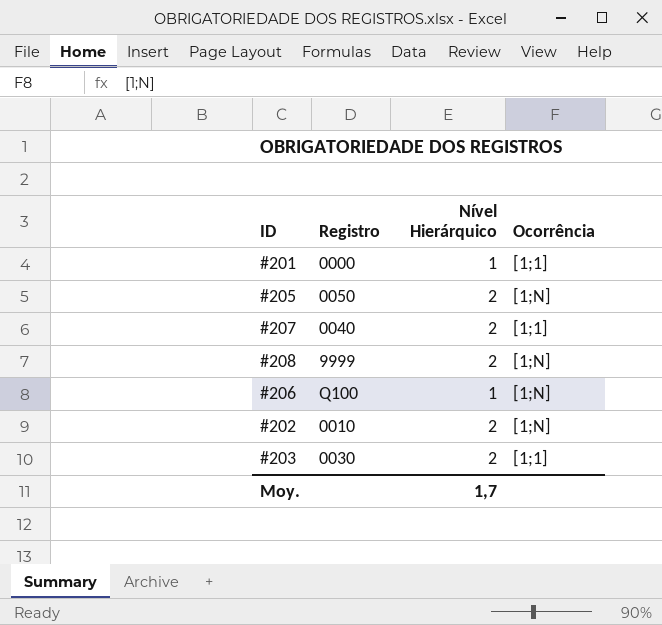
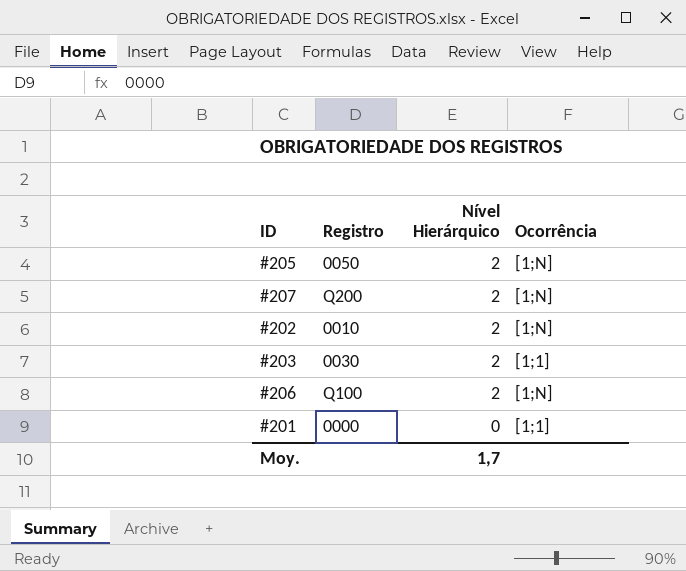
row order: none -> Nível Hierárquico descending
row #208: 9999 | 2 | [1;N] -> none
#207 | Registro: 0040 -> Q200
#207 | Ocorrência: [1;1] -> [1;N]
#206 | Nível Hierárquico: 1 -> 2
#201 | Nível Hierárquico: 1 -> 0

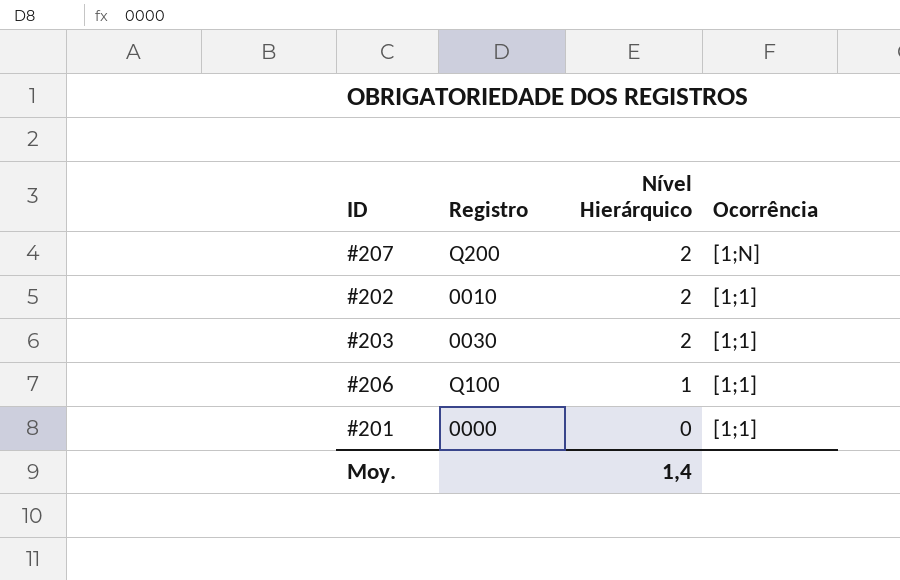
row #205: 0050 | 2 | [1;N] -> none
#202 | Ocorrência: [1;N] -> [1;1]
#206 | Nível Hierárquico: 2 -> 1
#206 | Ocorrência: [1;N] -> [1;1]
Moy. | Nível Hierárquico: 1,7 -> 1,4

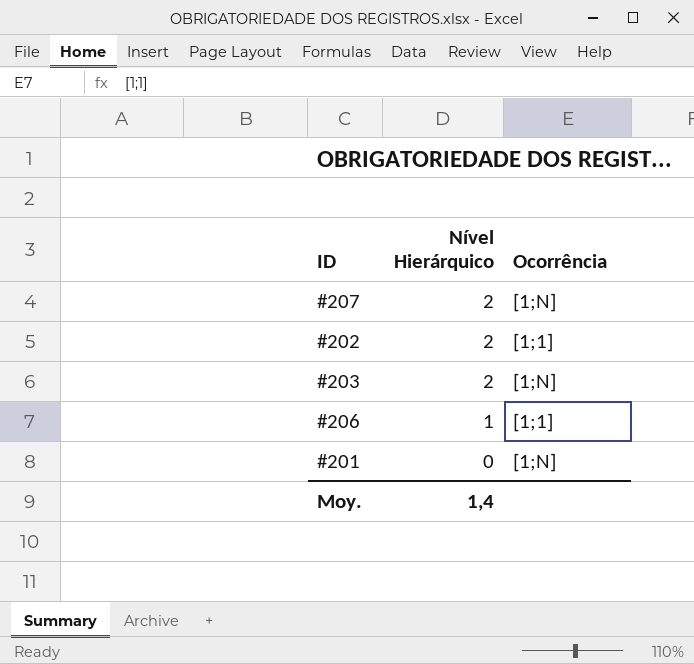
column Registro | position: 2 -> none
#203 | Ocorrência: [1;1] -> [1;N]
#201 | Ocorrência: [1;1] -> [1;N]

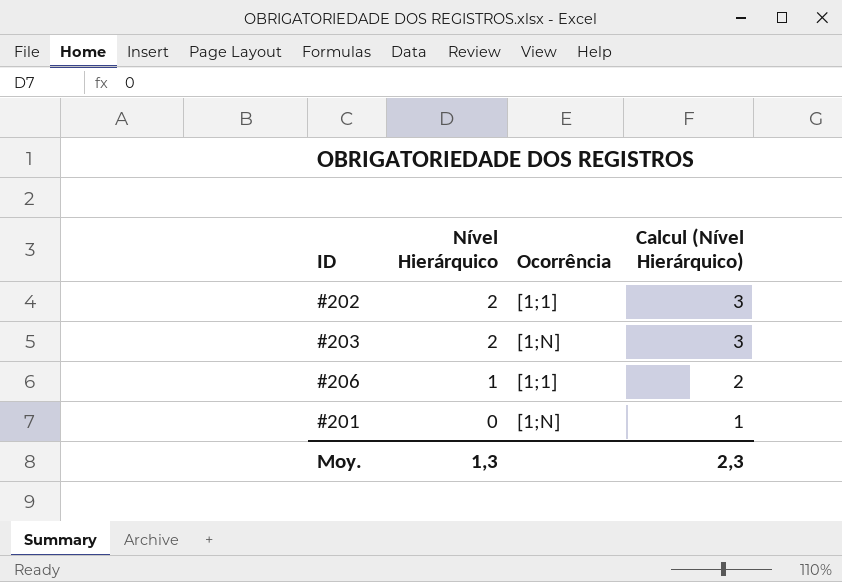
column Calcul (Nível Hierárquico) | formula: none -> [Nível Hierárquico] + 1
row #207: 2 | [1;N] -> none
Moy. | Nível Hierárquico: 1,4 -> 1,3

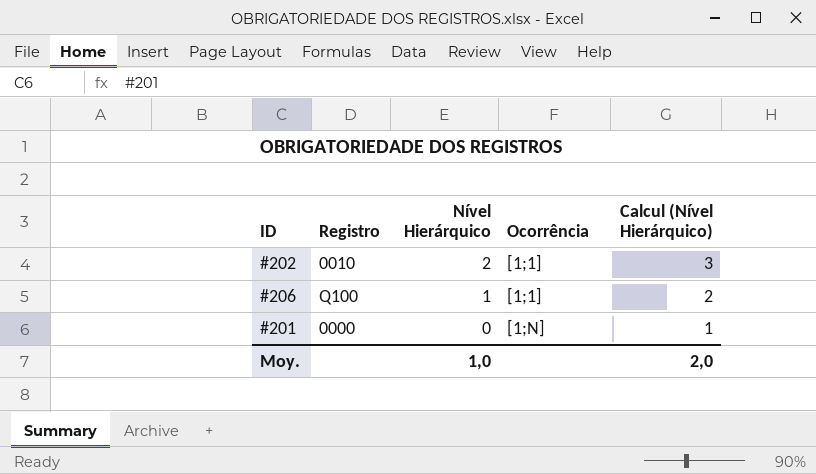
column Registro | position: none -> 2
row #203: 2 | [1;N] | 3 -> none
Moy. | Nível Hierárquico: 1,3 -> 1,0
Moy. | Calcul (Nível Hierárquico): 2,3 -> 2,0

